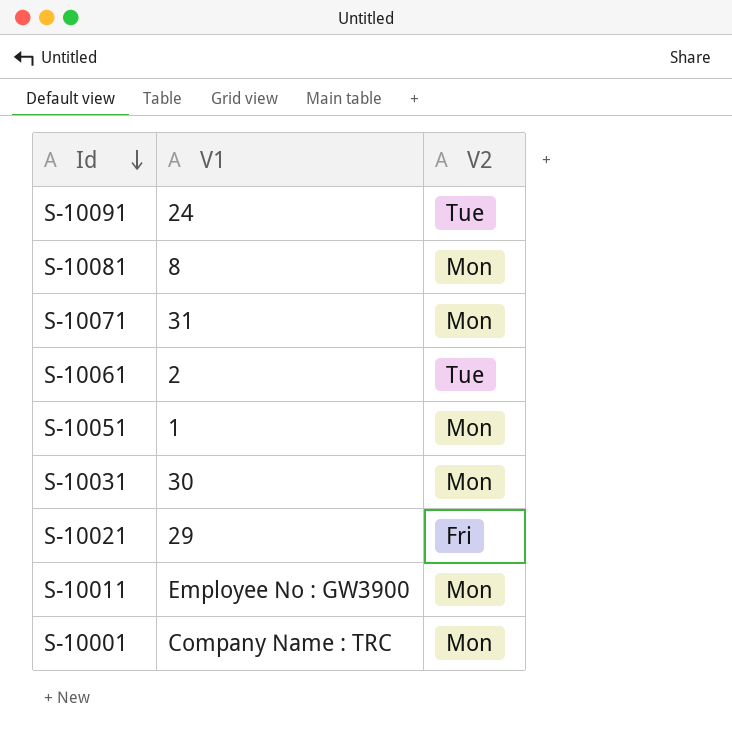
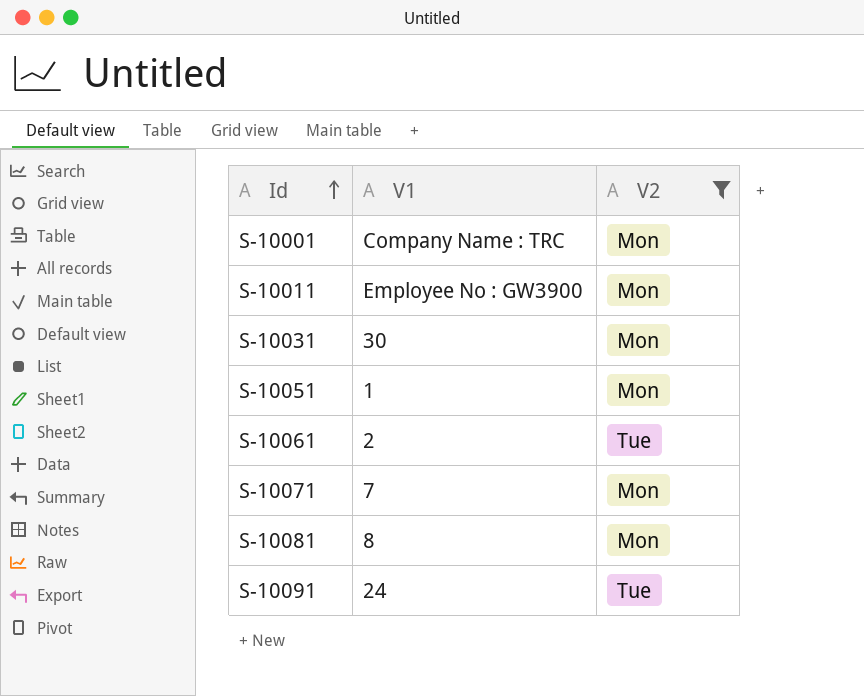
filter: none -> V2 != Fri
row order: Id descending -> Id ascending
S-10071 | V1: 31 -> 7

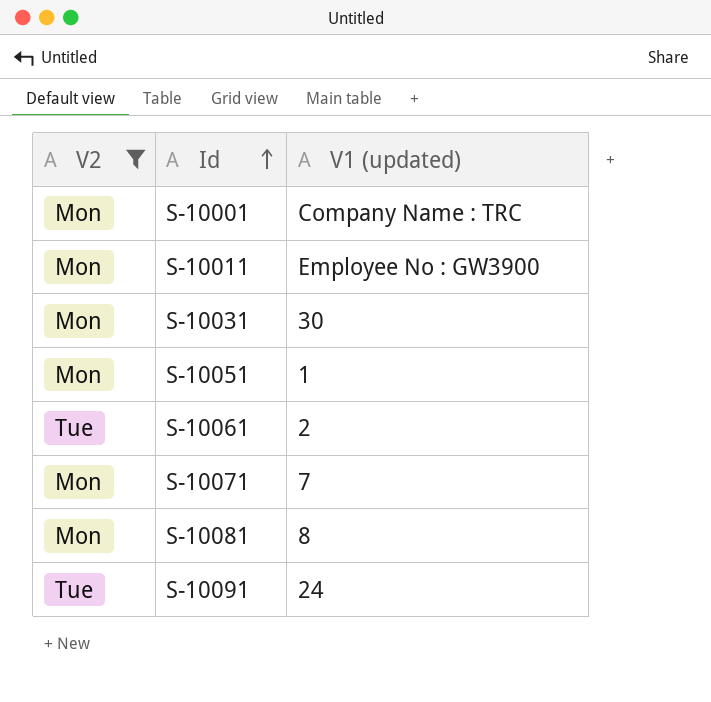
column V2 | position: 3 -> 1
column name: V1 -> V1 (updated)

